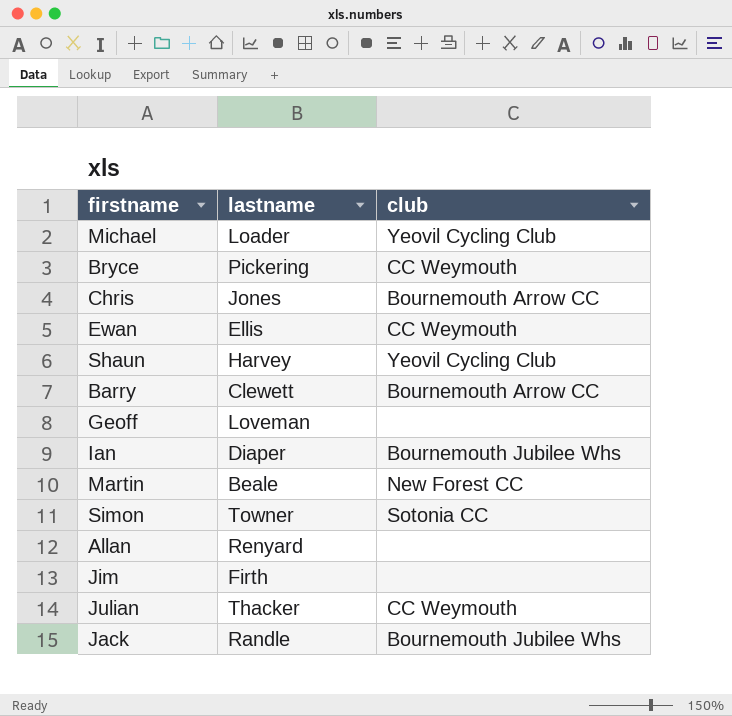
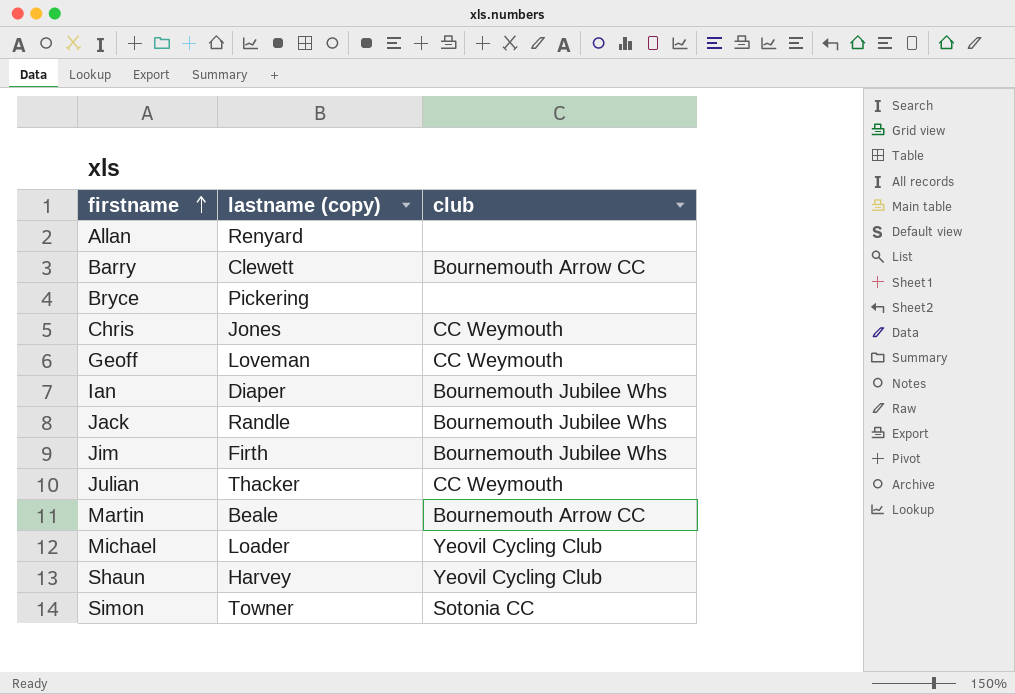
row order: none -> firstname ascending
column name: lastname -> lastname (copy)
row Ewan: Ellis | CC Weymouth -> none
Bryce | club: CC Weymouth -> none
Chris | club: Bournemouth Arrow CC -> CC Weymouth
Geoff | club: none -> CC Weymouth
Jim | club: none -> Bournemouth Jubilee Whs
Martin | club: New Forest CC -> Bournemouth Arrow CC

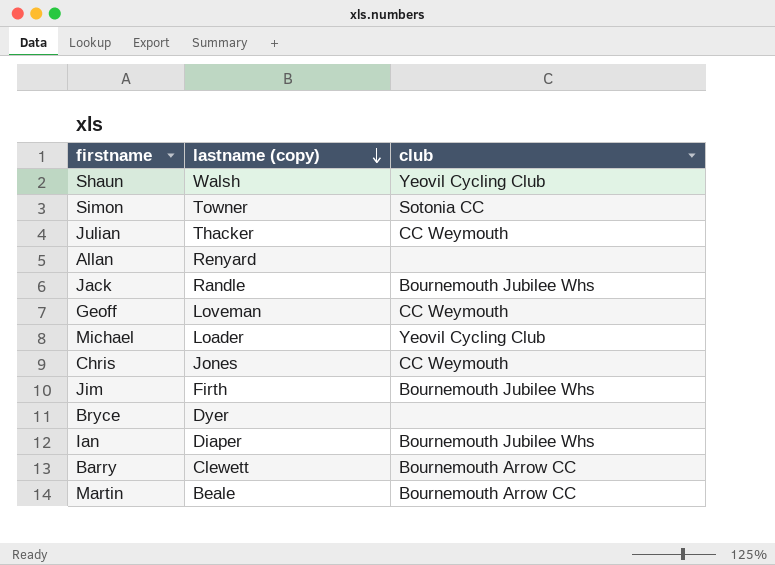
row order: firstname ascending -> lastname (copy) descending
Shaun | lastname (copy): Harvey -> Walsh
Bryce | lastname (copy): Pickering -> Dyer

